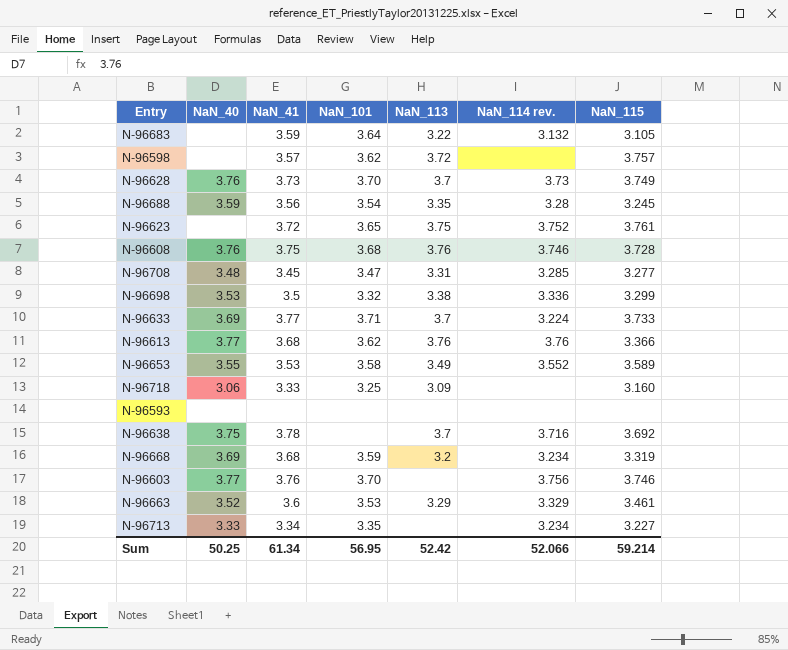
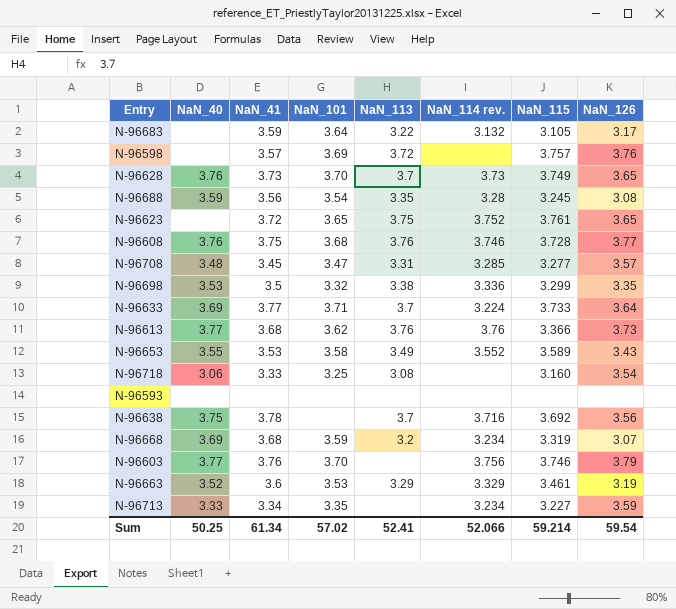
column NaN_126 | position: none -> 8
N-96598 | NaN_101: 3.62 -> 3.69
N-96718 | NaN_113: 3.09 -> 3.08
Sum | NaN_101: 56.95 -> 57.02
Sum | NaN_113: 52.42 -> 52.41

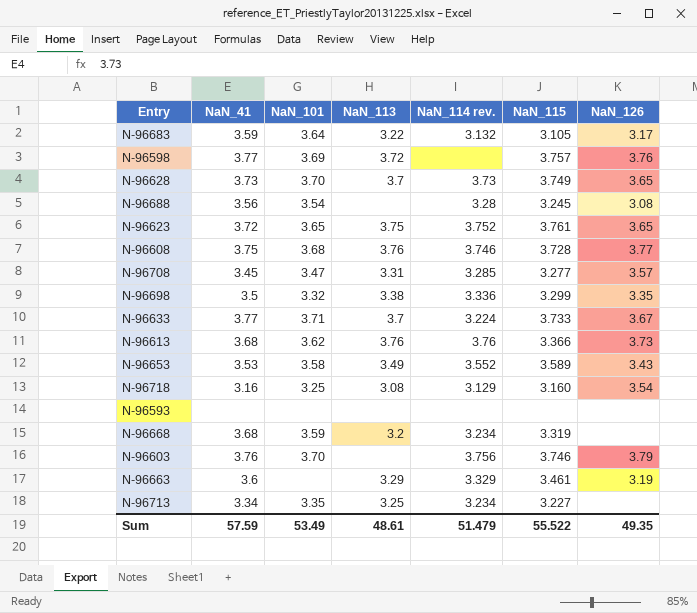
column NaN_40 | position: 2 -> none
row N-96638: 3.75 | 3.78 | none | 3.7 | 3.716 | 3.692 | 3.56 -> none
N-96598 | NaN_41: 3.57 -> 3.77
N-96688 | NaN_113: 3.35 -> none
N-96633 | NaN_126: 3.64 -> 3.67
N-96718 | NaN_41: 3.33 -> 3.16
N-96718 | NaN_114 rev.: none -> 3.129
N-96668 | NaN_126: 3.07 -> none
N-96663 | NaN_101: 3.53 -> none
N-96713 | NaN_113: none -> 3.25
N-96713 | NaN_126: 3.59 -> none
Sum | NaN_41: 61.34 -> 57.59
Sum | NaN_101: 57.02 -> 53.49
Sum | NaN_113: 52.41 -> 48.61
Sum | NaN_114 rev.: 52.066 -> 51.479
Sum | NaN_115: 59.214 -> 55.522
Sum | NaN_126: 59.54 -> 49.35

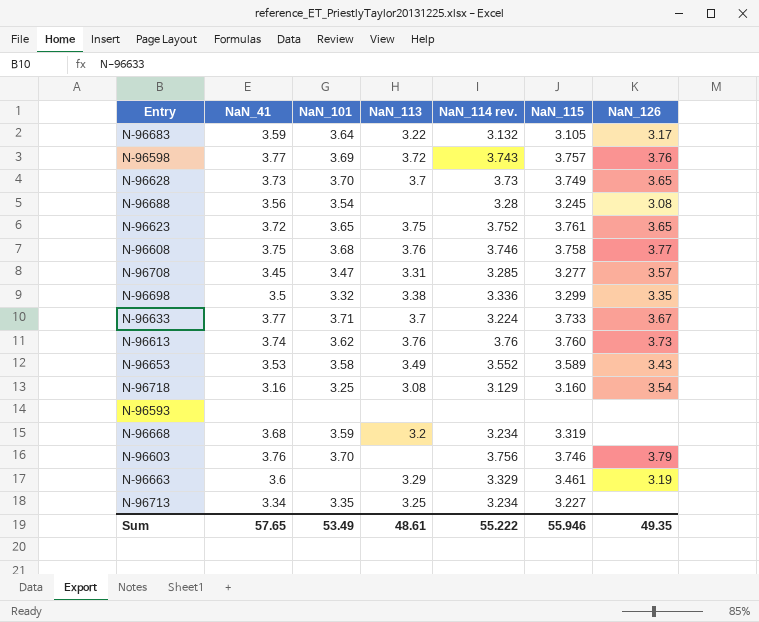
N-96598 | NaN_114 rev.: none -> 3.743
N-96608 | NaN_115: 3.728 -> 3.758
N-96613 | NaN_41: 3.68 -> 3.74
N-96613 | NaN_115: 3.366 -> 3.760
Sum | NaN_41: 57.59 -> 57.65
Sum | NaN_114 rev.: 51.479 -> 55.222
Sum | NaN_115: 55.522 -> 55.946

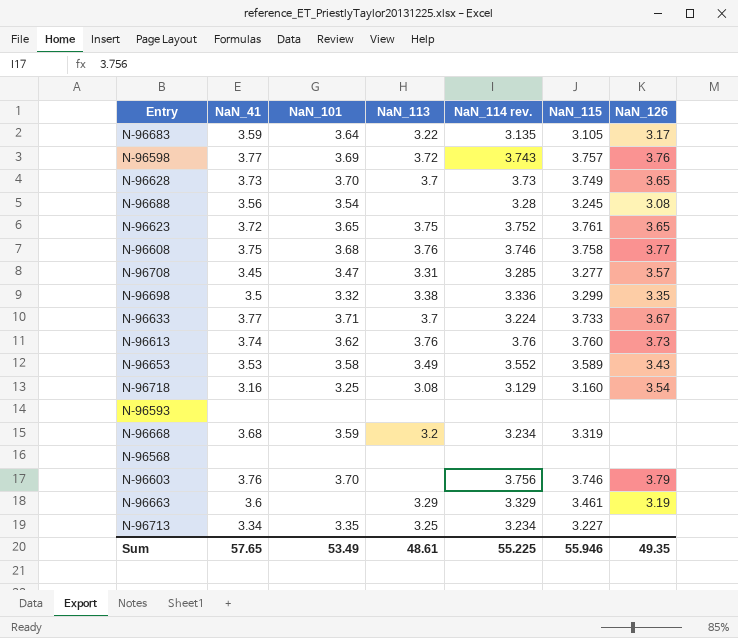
N-96683 | NaN_114 rev.: 3.132 -> 3.135
row N-96568: none -> none | none | none | none | none | none
Sum | NaN_114 rev.: 55.222 -> 55.225

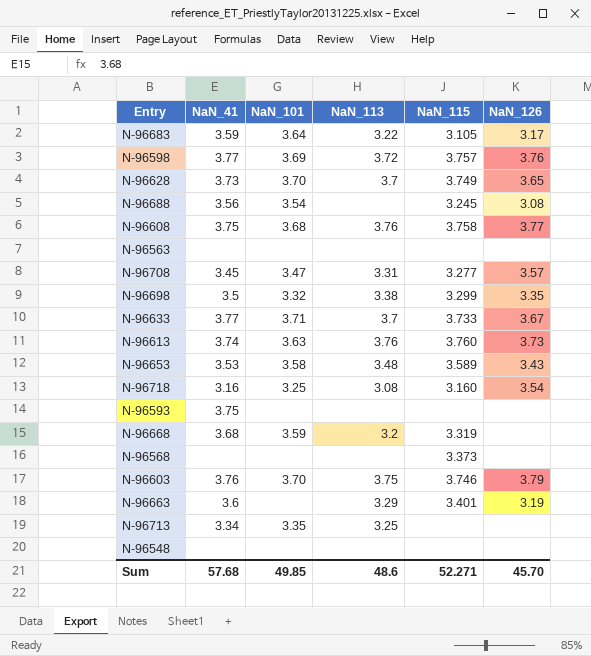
column NaN_114 rev. | position: 5 -> none
row N-96623: 3.72 | 3.65 | 3.75 | 3.752 | 3.761 | 3.65 -> none
row N-96563: none -> none | none | none | none | none
N-96613 | NaN_101: 3.62 -> 3.63
N-96653 | NaN_113: 3.49 -> 3.48
N-96593 | NaN_41: none -> 3.75
N-96568 | NaN_115: none -> 3.373
N-96603 | NaN_113: none -> 3.75
N-96663 | NaN_115: 3.461 -> 3.401
N-96713 | NaN_115: 3.227 -> none
row N-96548: none -> none | none | none | none | none
Sum | NaN_41: 57.65 -> 57.68
Sum | NaN_101: 53.49 -> 49.85
Sum | NaN_113: 48.61 -> 48.6
Sum | NaN_115: 55.946 -> 52.271
Sum | NaN_126: 49.35 -> 45.70

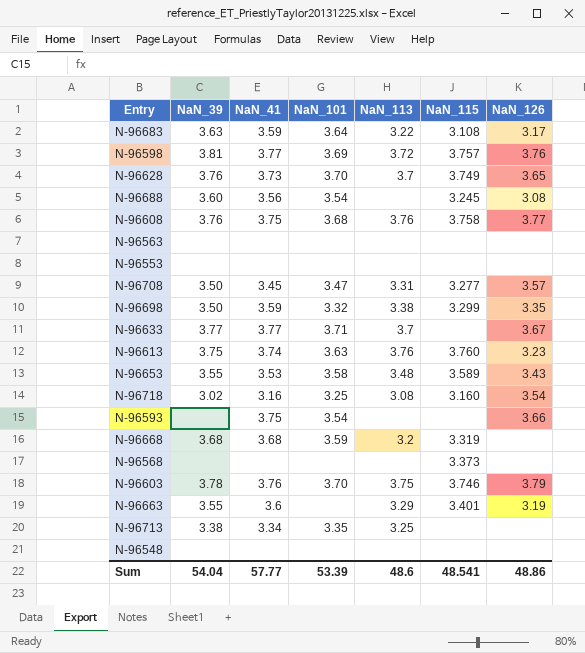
column NaN_39 | position: none -> 2
N-96683 | NaN_115: 3.105 -> 3.108
row N-96553: none -> none | none | none | none | none | none
N-96698 | NaN_41: 3.5 -> 3.59
N-96633 | NaN_115: 3.733 -> none
N-96613 | NaN_126: 3.73 -> 3.23
N-96593 | NaN_101: none -> 3.54
N-96593 | NaN_126: none -> 3.66
Sum | NaN_41: 57.68 -> 57.77
Sum | NaN_101: 49.85 -> 53.39
Sum | NaN_115: 52.271 -> 48.541
Sum | NaN_126: 45.70 -> 48.86

